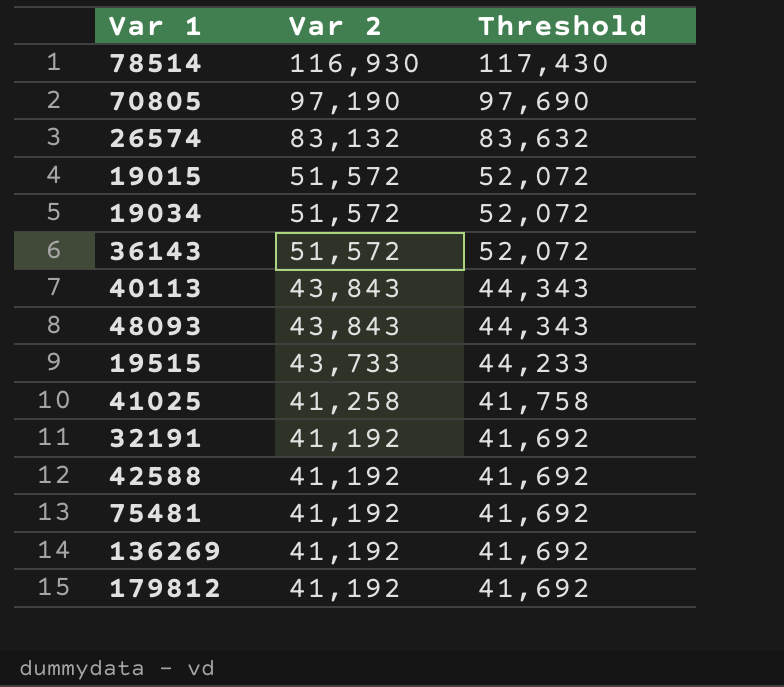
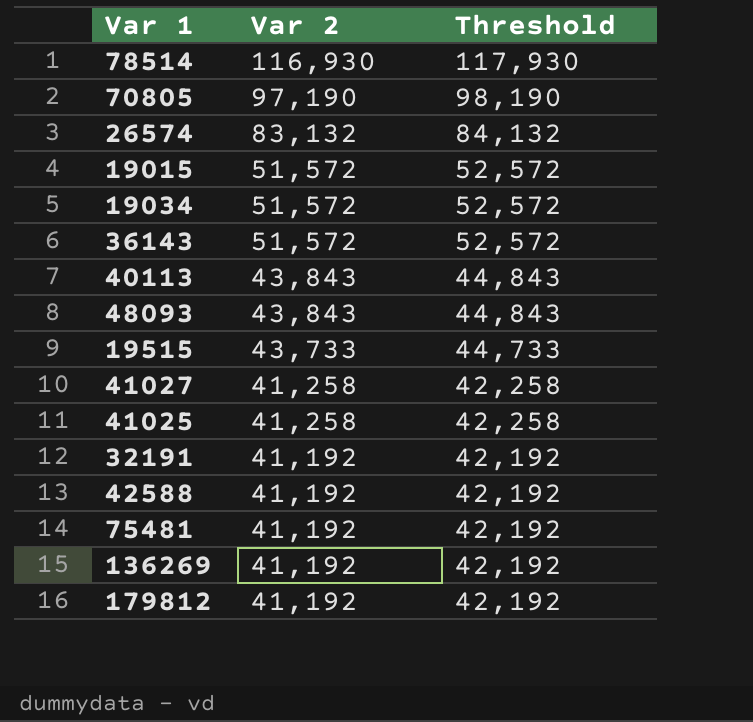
column Threshold | formula: [Var 2] + 500 -> [Var 2] + 1000
row 41027: none -> 41,258 | 42,258

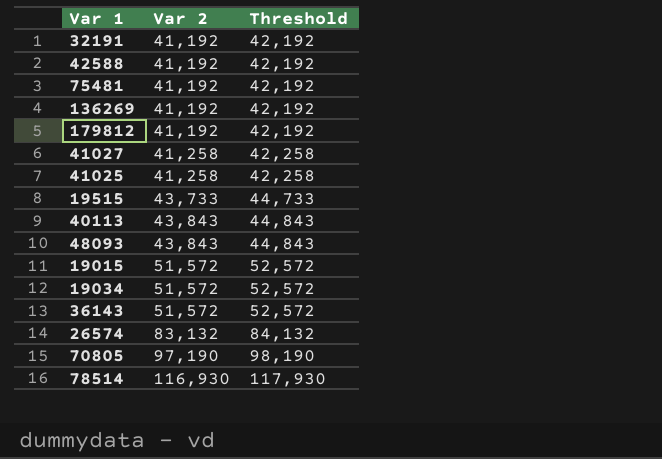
row order: Var 2 descending -> Var 2 ascending

